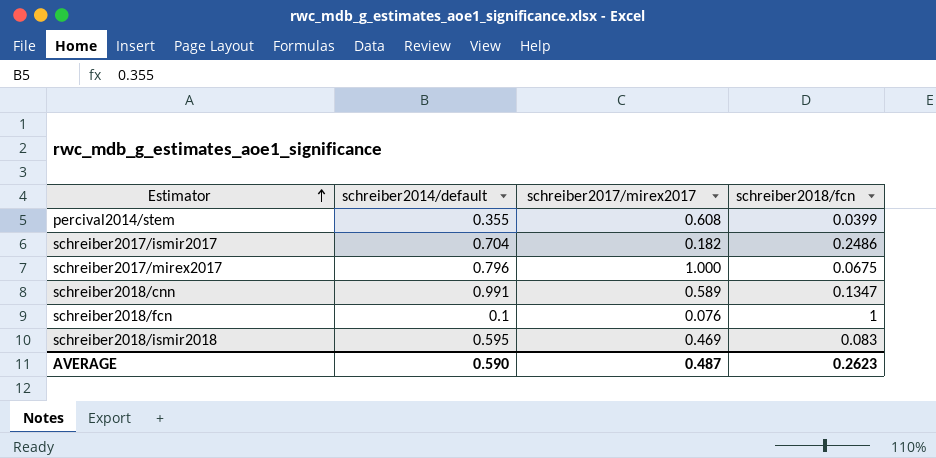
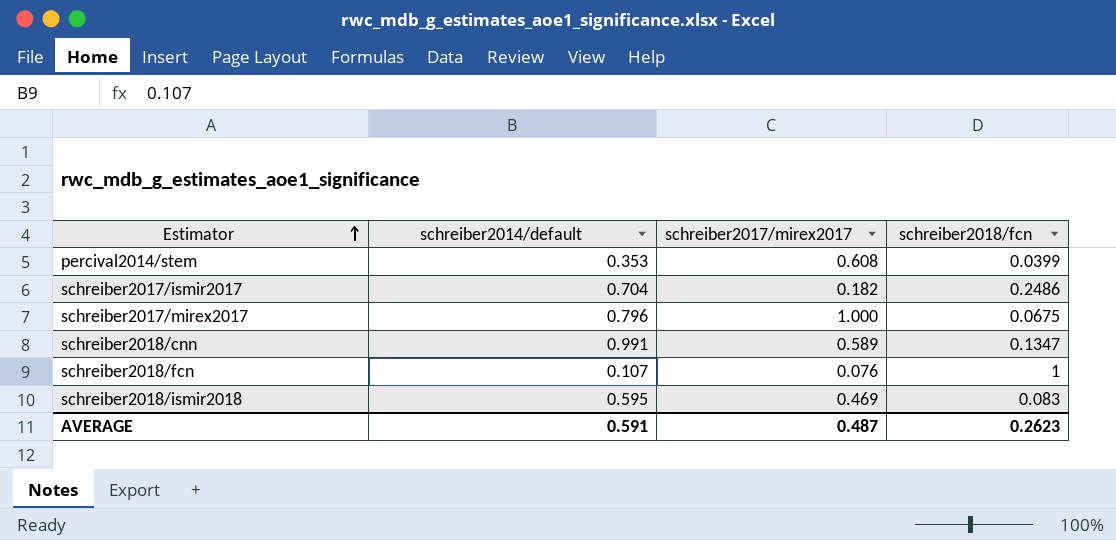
percival2014/stem | schreiber2014/default: 0.355 -> 0.353
schreiber2018/fcn | schreiber2014/default: 0.1 -> 0.107
AVERAGE | schreiber2014/default: 0.590 -> 0.591

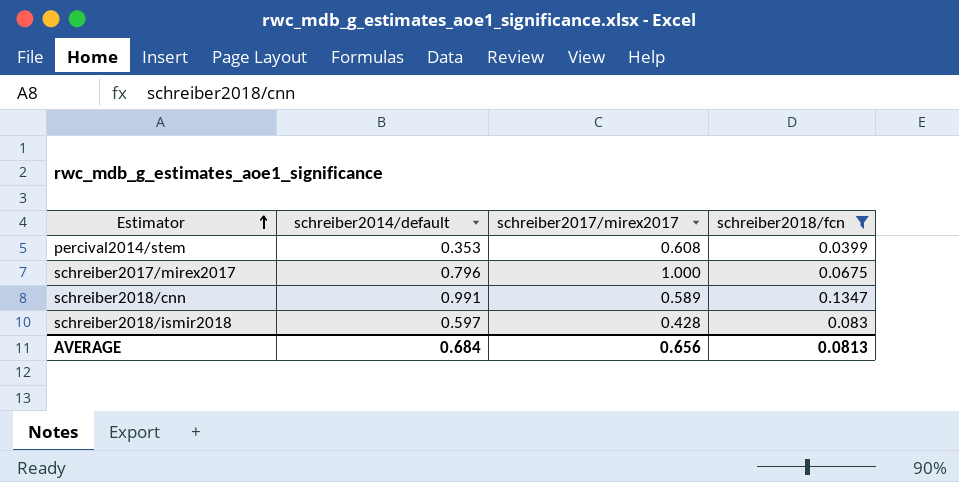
filter: none -> schreiber2018/fcn <= 0.1347
schreiber2018/ismir2018 | schreiber2014/default: 0.595 -> 0.597
schreiber2018/ismir2018 | schreiber2017/mirex2017: 0.469 -> 0.428
AVERAGE | schreiber2014/default: 0.591 -> 0.684
AVERAGE | schreiber2017/mirex2017: 0.487 -> 0.656
AVERAGE | schreiber2018/fcn: 0.2623 -> 0.0813

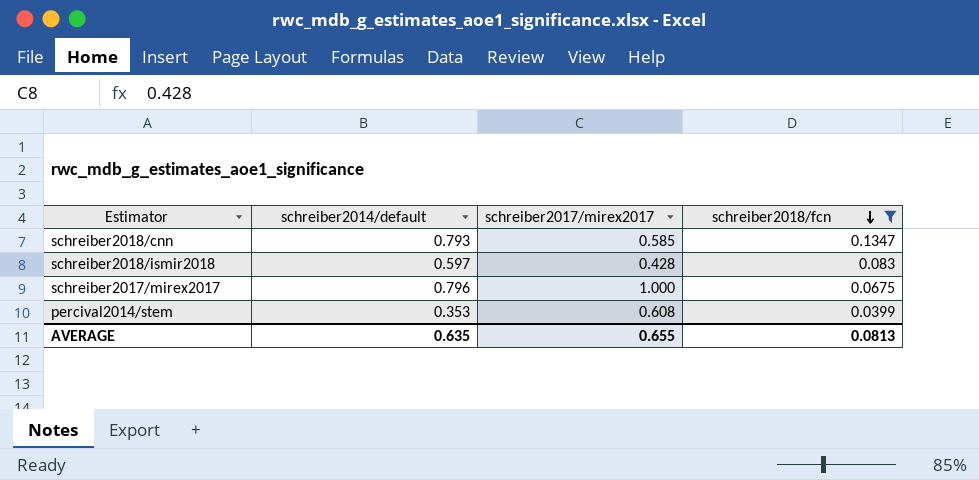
row order: Estimator ascending -> schreiber2018/fcn descending
schreiber2018/cnn | schreiber2014/default: 0.991 -> 0.793
schreiber2018/cnn | schreiber2017/mirex2017: 0.589 -> 0.585
AVERAGE | schreiber2014/default: 0.684 -> 0.635
AVERAGE | schreiber2017/mirex2017: 0.656 -> 0.655

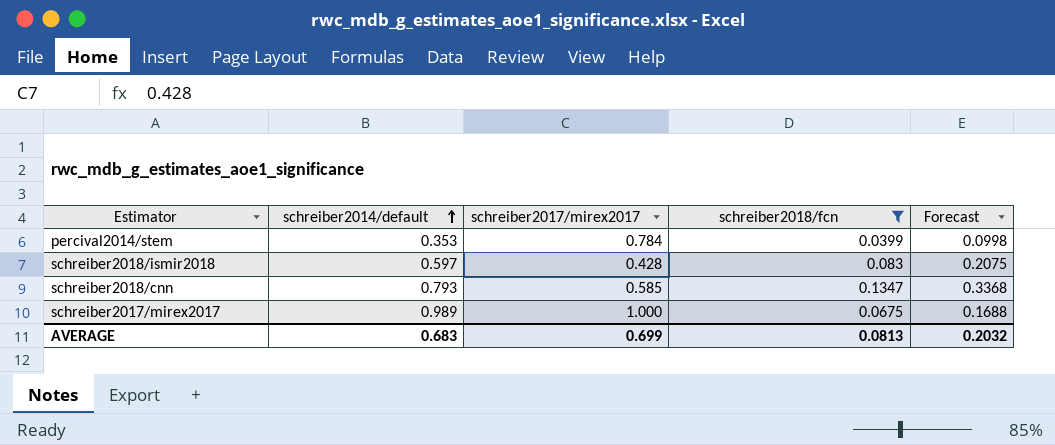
row order: schreiber2018/fcn descending -> schreiber2014/default ascending
column Forecast | formula: none -> [schreiber2018/fcn] * 2.5
percival2014/stem | schreiber2017/mirex2017: 0.608 -> 0.784
schreiber2017/mirex2017 | schreiber2014/default: 0.796 -> 0.989
AVERAGE | schreiber2014/default: 0.635 -> 0.683
AVERAGE | schreiber2017/mirex2017: 0.655 -> 0.699

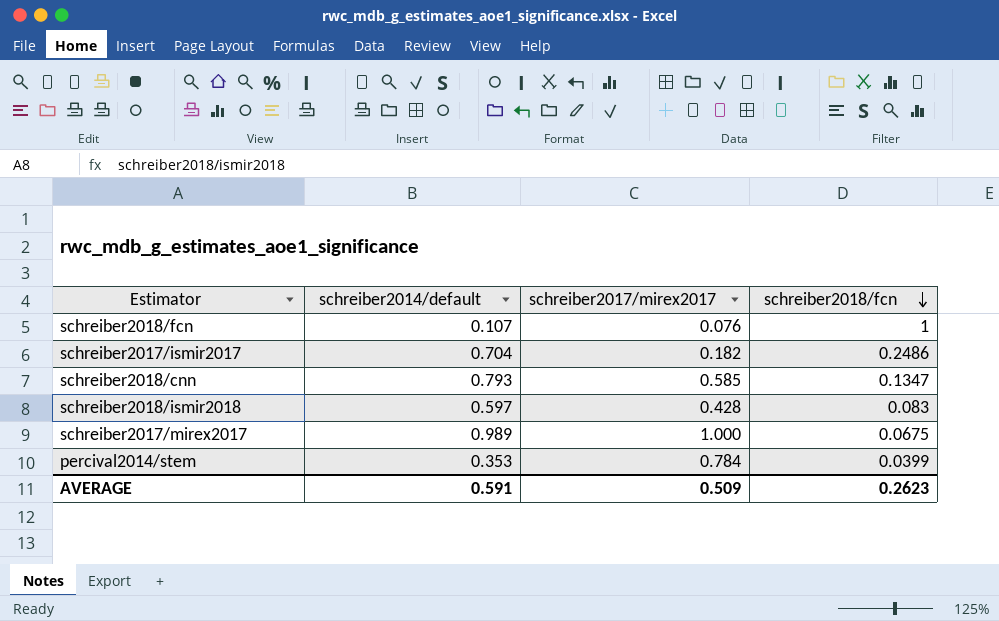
filter: schreiber2018/fcn <= 0.1347 -> none
row order: schreiber2014/default ascending -> schreiber2018/fcn descending
column Forecast | formula: [schreiber2018/fcn] * 2.5 -> none
AVERAGE | schreiber2014/default: 0.683 -> 0.591
AVERAGE | schreiber2017/mirex2017: 0.699 -> 0.509
AVERAGE | schreiber2018/fcn: 0.0813 -> 0.2623

